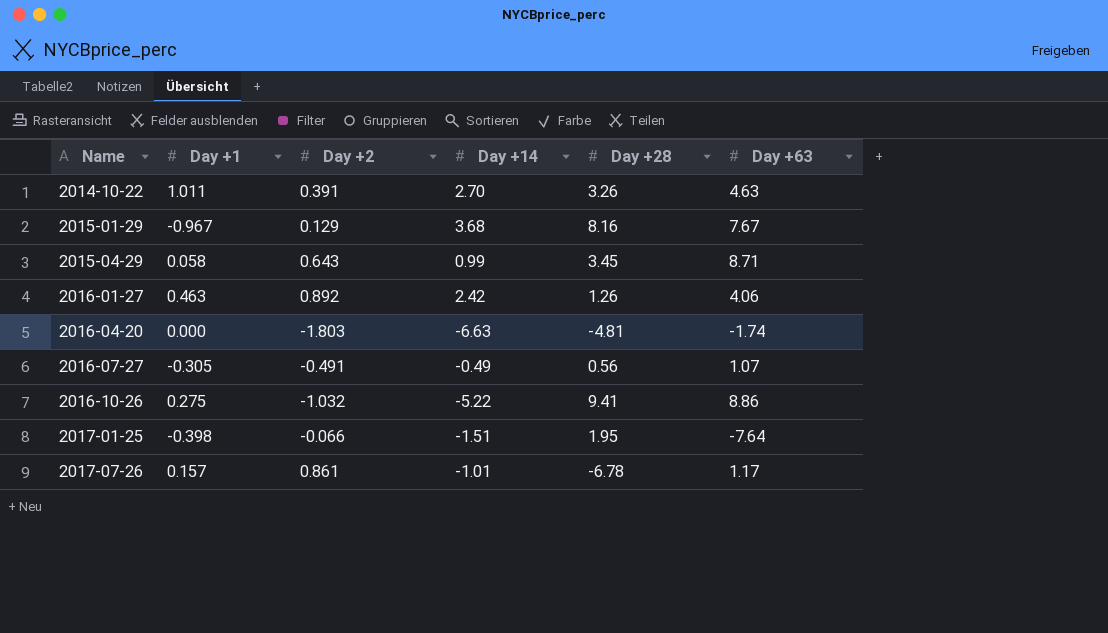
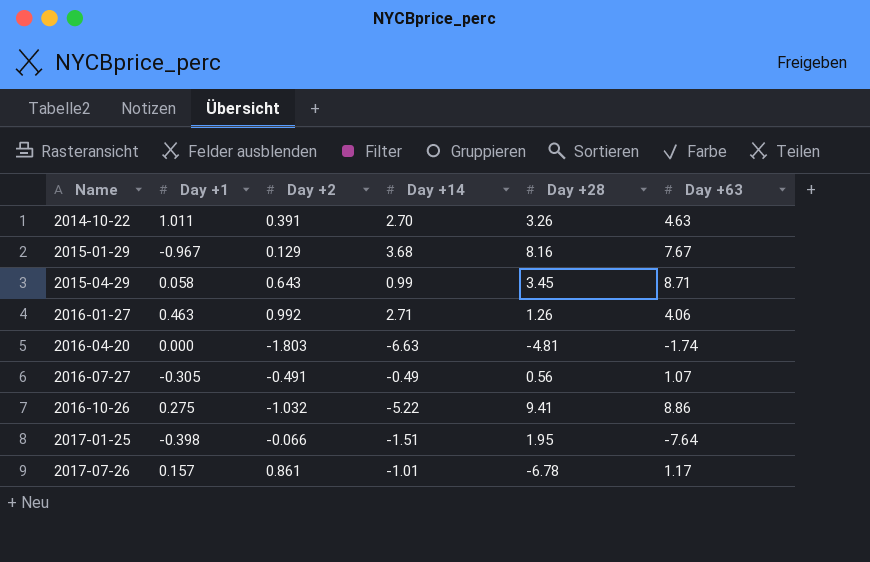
2016-01-27 | Day +2: 0.892 -> 0.992
2016-01-27 | Day +14: 2.42 -> 2.71

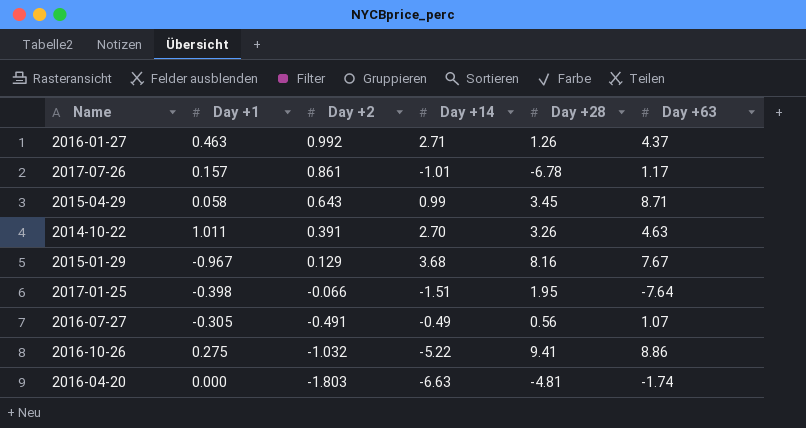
row order: Name ascending -> Day +2 descending
2016-01-27 | Day +63: 4.06 -> 4.37

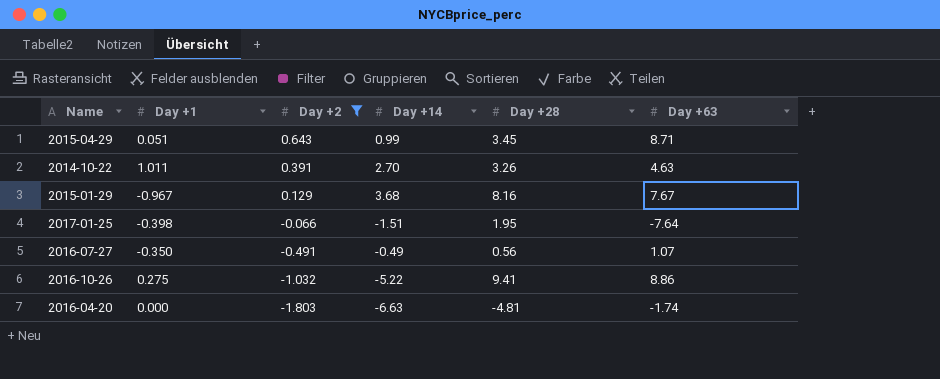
filter: none -> Day +2 <= 0.643
2015-04-29 | Day +1: 0.058 -> 0.051
2016-07-27 | Day +1: -0.305 -> -0.350

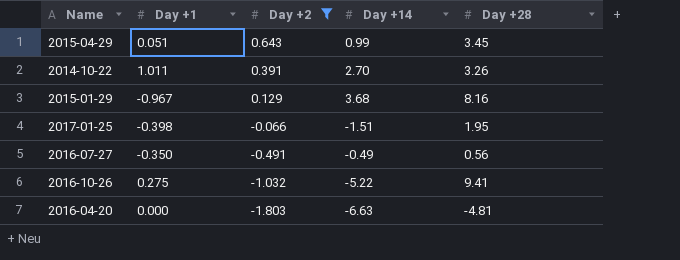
column Day +63 | position: 6 -> none

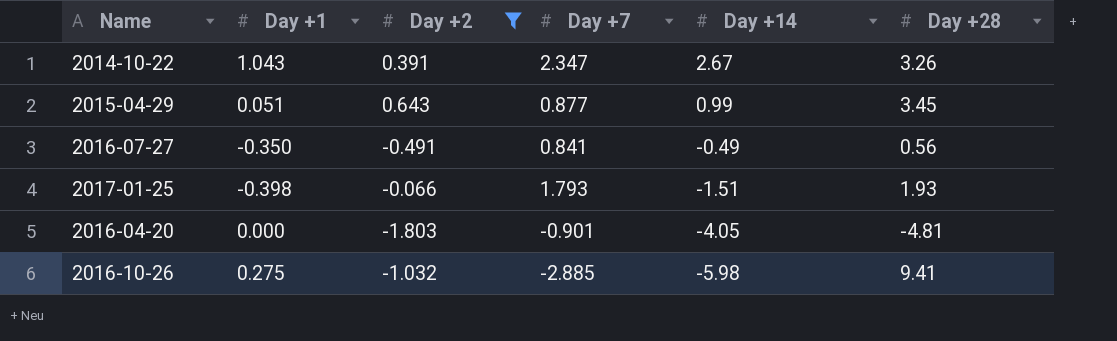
row order: Day +2 descending -> Day +14 descending
column Day +7 | position: none -> 4
row 2015-01-29: -0.967 | 0.129 | 3.68 | 8.16 -> none
2014-10-22 | Day +1: 1.011 -> 1.043
2014-10-22 | Day +14: 2.70 -> 2.67
2017-01-25 | Day +28: 1.95 -> 1.93
2016-04-20 | Day +14: -6.63 -> -4.05
2016-10-26 | Day +14: -5.22 -> -5.98

